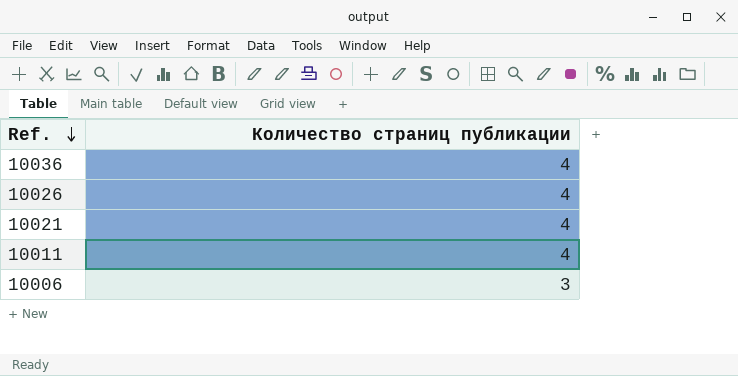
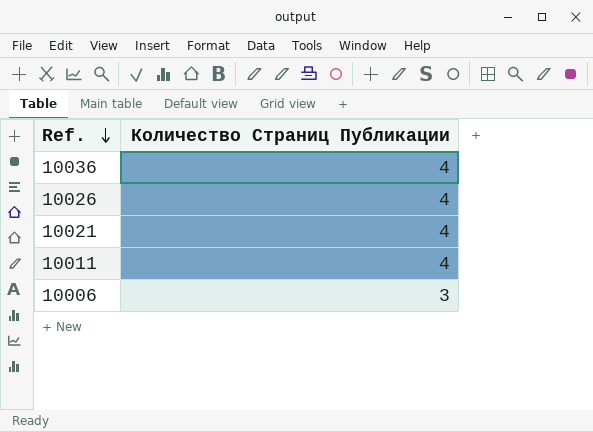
column name: Количество страниц публикации -> Количество Страниц Публикации

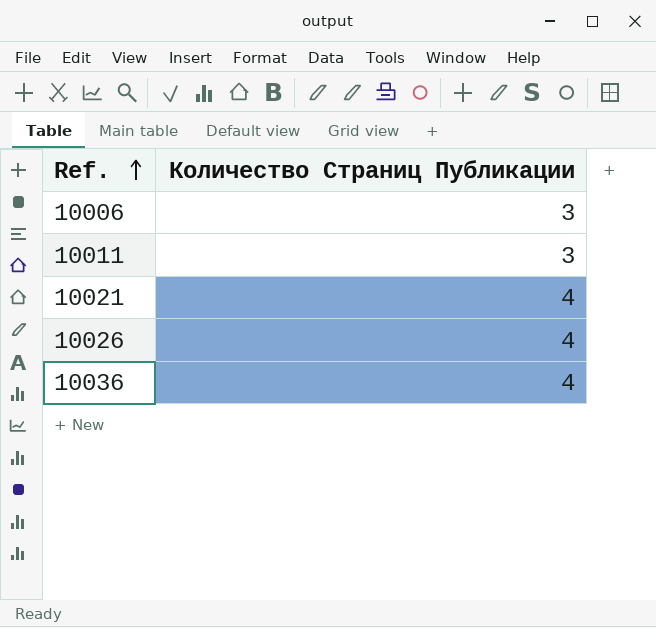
row order: Ref. descending -> Ref. ascending
10011 | Количество Страниц Публикации: 4 -> 3

